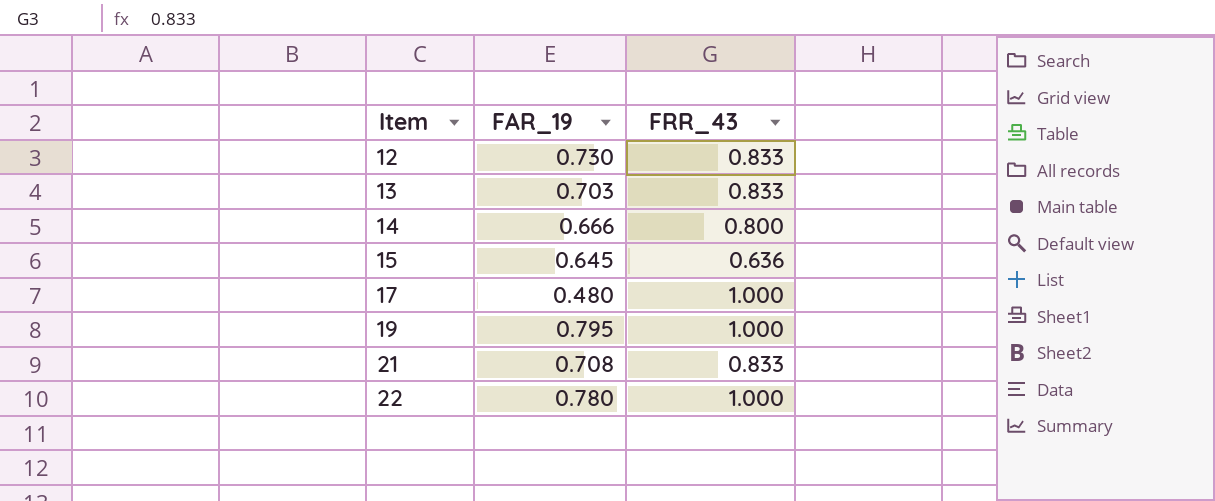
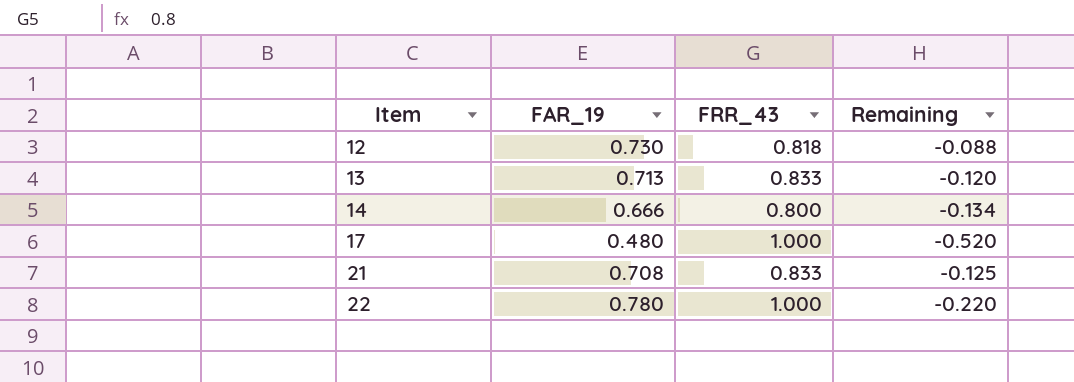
column Remaining | formula: none -> [FAR_19] - [FRR_43]
row 15: 0.645 | 0.636 -> none
row 19: 0.795 | 1.000 -> none
12 | FRR_43: 0.833 -> 0.818
13 | FAR_19: 0.703 -> 0.713

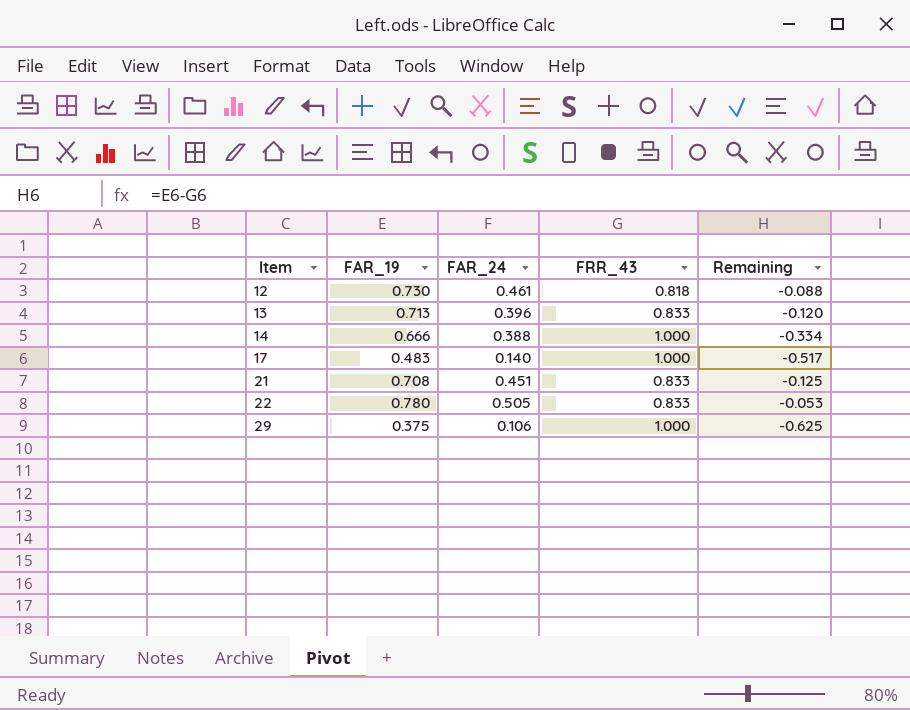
column FAR_24 | position: none -> 3
14 | FRR_43: 0.800 -> 1.000
14 | Remaining: -0.134 -> -0.334
17 | FAR_19: 0.480 -> 0.483
17 | Remaining: -0.520 -> -0.517
22 | FRR_43: 1.000 -> 0.833
22 | Remaining: -0.220 -> -0.053
row 29: none -> 0.375 | 0.106 | 1.000 | -0.625

